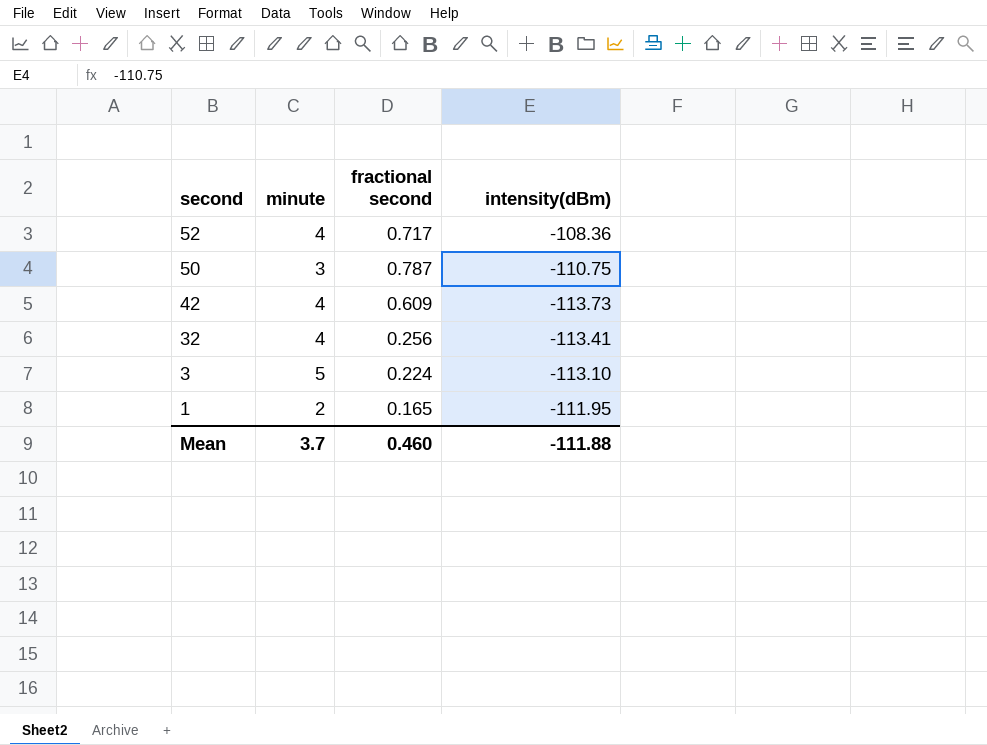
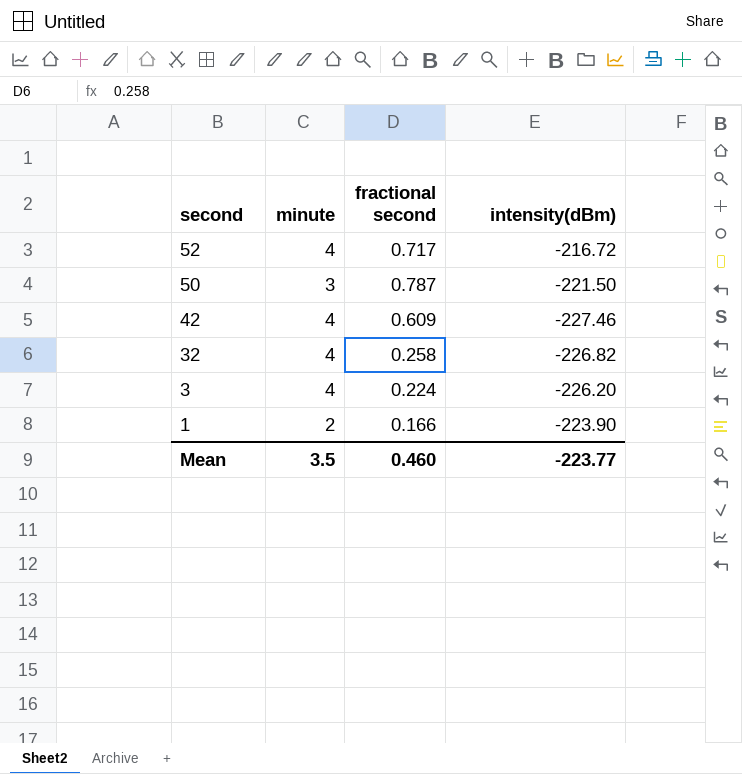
52 | intensity(dBm): -108.36 -> -216.72
50 | intensity(dBm): -110.75 -> -221.50
42 | intensity(dBm): -113.73 -> -227.46
32 | fractional second: 0.256 -> 0.258
32 | intensity(dBm): -113.41 -> -226.82
3 | minute: 5 -> 4
3 | intensity(dBm): -113.10 -> -226.20
1 | fractional second: 0.165 -> 0.166
1 | intensity(dBm): -111.95 -> -223.90
Mean | minute: 3.7 -> 3.5
Mean | intensity(dBm): -111.88 -> -223.77

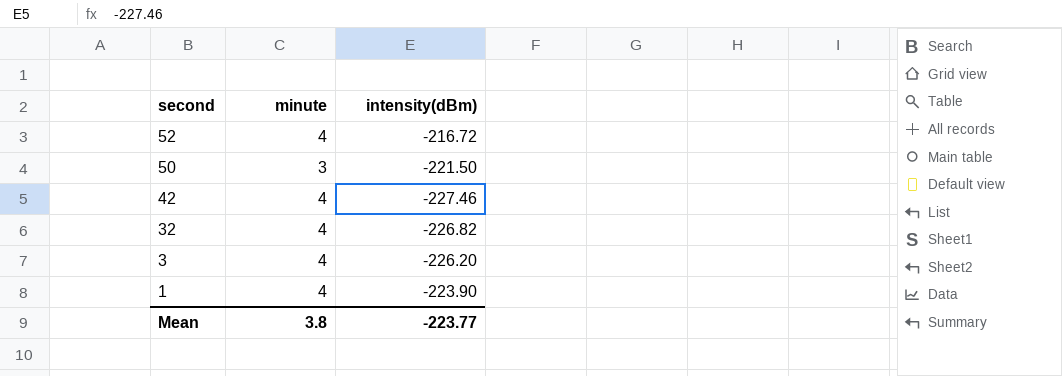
column fractional second | position: 3 -> none
1 | minute: 2 -> 4
Mean | minute: 3.5 -> 3.8

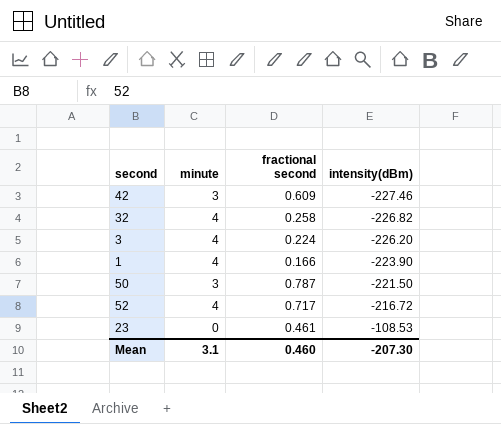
row order: second descending -> intensity(dBm) ascending
column fractional second | position: none -> 3
42 | minute: 4 -> 3
row 23: none -> 0 | 0.461 | -108.53
Mean | minute: 3.8 -> 3.1
Mean | intensity(dBm): -223.77 -> -207.30

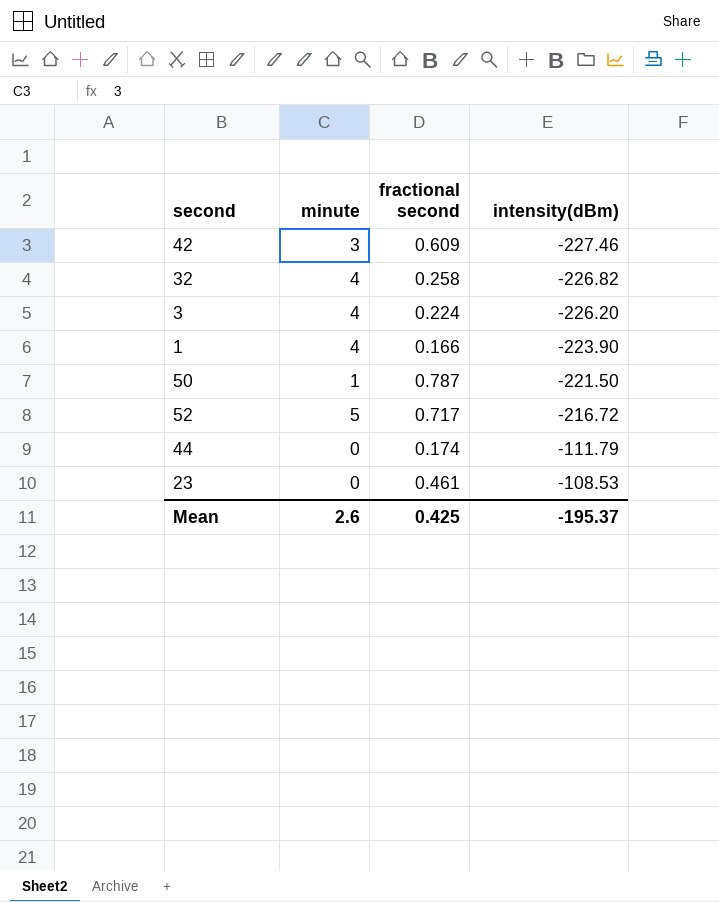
50 | minute: 3 -> 1
52 | minute: 4 -> 5
row 44: none -> 0 | 0.174 | -111.79
Mean | minute: 3.1 -> 2.6
Mean | fractional second: 0.460 -> 0.425
Mean | intensity(dBm): -207.30 -> -195.37

